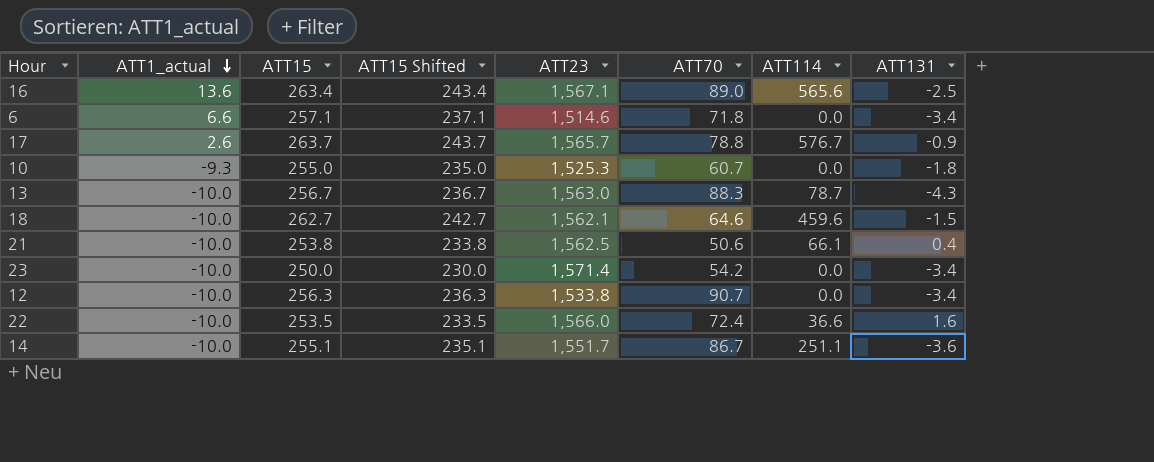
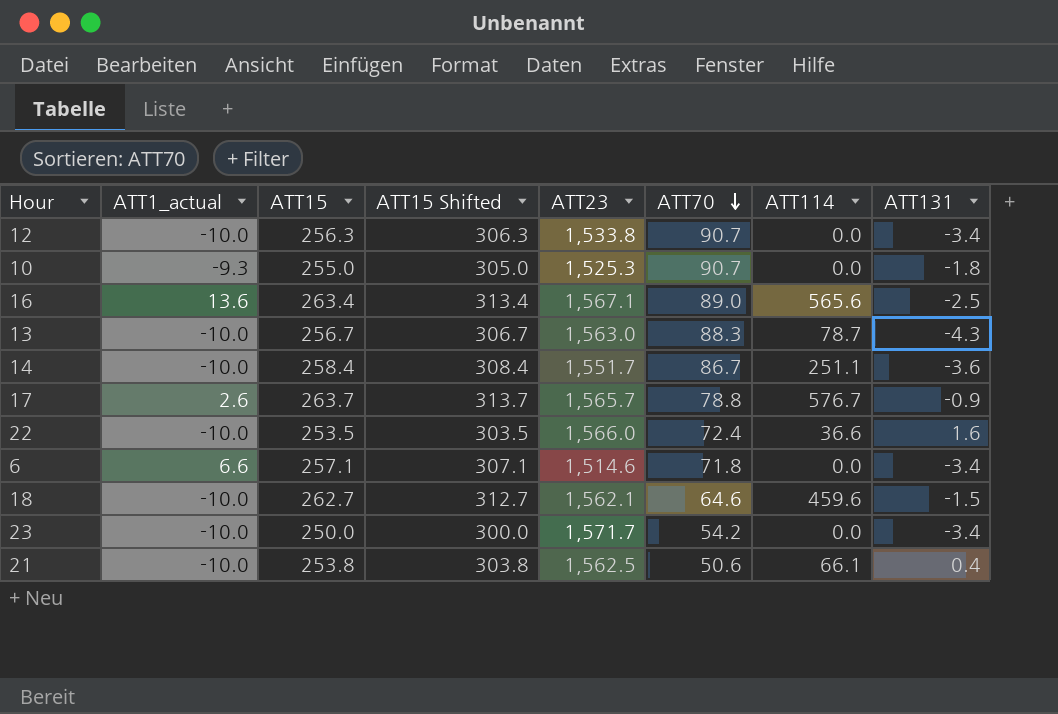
row order: ATT1_actual descending -> ATT70 descending
column ATT15 Shifted | formula: [ATT15] - 20 -> [ATT15] + 50
10 | ATT70: 60.7 -> 90.7
14 | ATT15: 255.1 -> 258.4
23 | ATT23: 1,571.4 -> 1,571.7

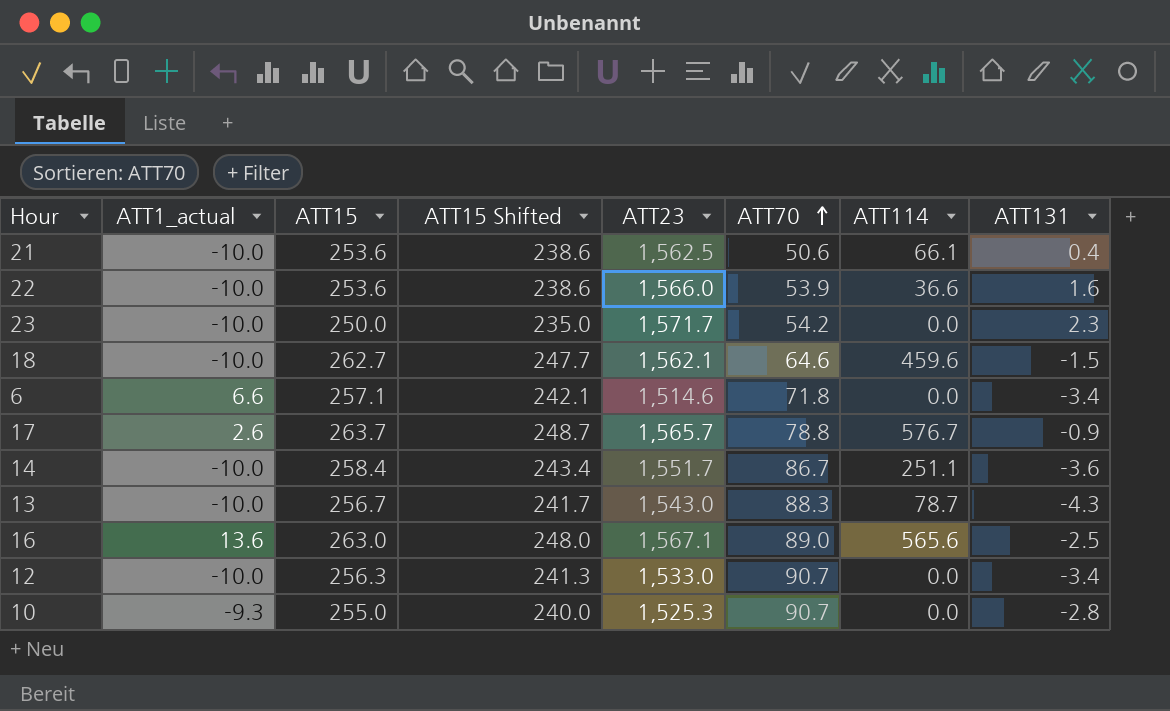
row order: ATT70 descending -> ATT70 ascending
column ATT15 Shifted | formula: [ATT15] + 50 -> [ATT15] - 15
21 | ATT15: 253.8 -> 253.6
22 | ATT15: 253.5 -> 253.6
22 | ATT70: 72.4 -> 53.9
23 | ATT131: -3.4 -> 2.3
13 | ATT23: 1,563.0 -> 1,543.0
16 | ATT15: 263.4 -> 263.0
12 | ATT23: 1,533.8 -> 1,533.0
10 | ATT131: -1.8 -> -2.8

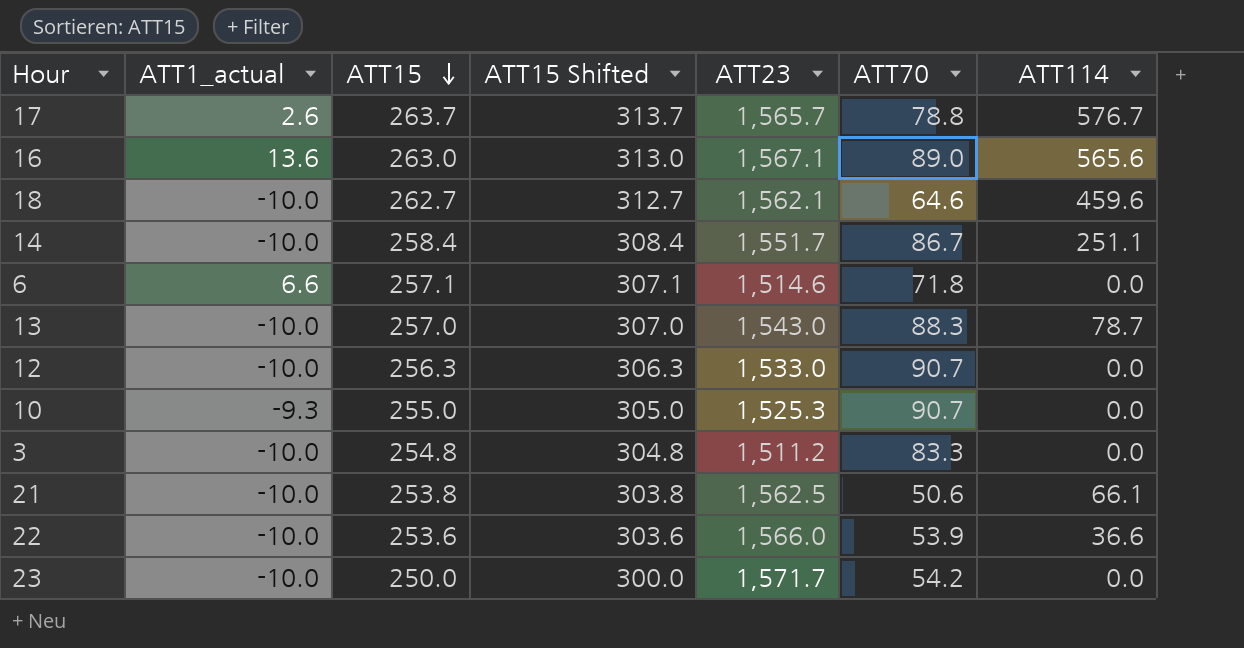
row order: ATT70 ascending -> ATT15 descending
column ATT131 | position: 8 -> none
column ATT15 Shifted | formula: [ATT15] - 15 -> [ATT15] + 50
13 | ATT15: 256.7 -> 257.0
row 3: none -> -10.0 | 254.8 | 304.8 | 1,511.2 | 83.3 | 0.0
21 | ATT15: 253.6 -> 253.8

